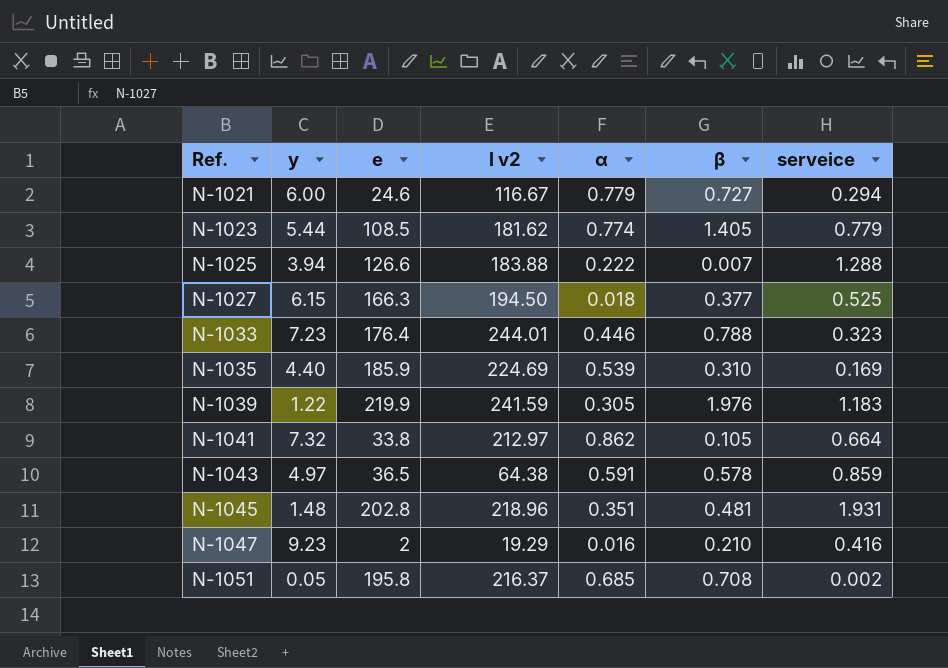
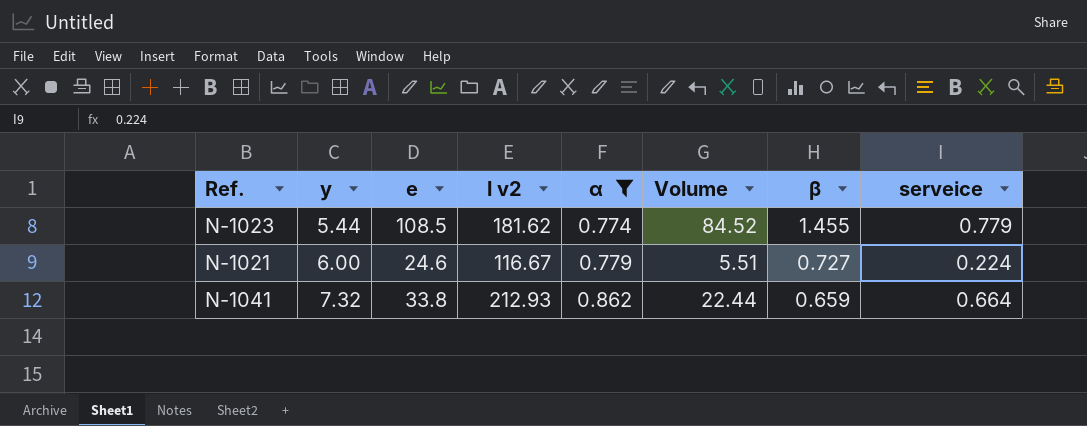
filter: none -> α >= 0.774
row order: Ref. ascending -> y ascending
column Volume | formula: none -> [e] * [serveice]
N-1023 | β: 1.405 -> 1.455
N-1021 | serveice: 0.294 -> 0.224
N-1041 | l v2: 212.97 -> 212.93
N-1041 | β: 0.105 -> 0.659

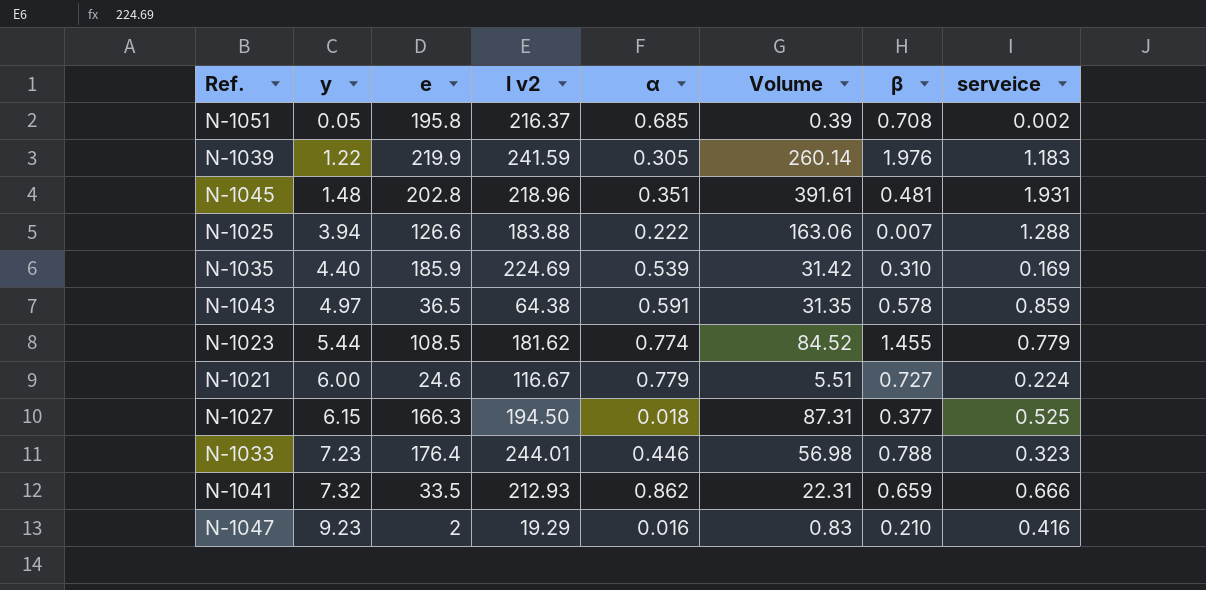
filter: α >= 0.774 -> none
N-1041 | e: 33.8 -> 33.5
N-1041 | Volume: 22.44 -> 22.31
N-1041 | serveice: 0.664 -> 0.666

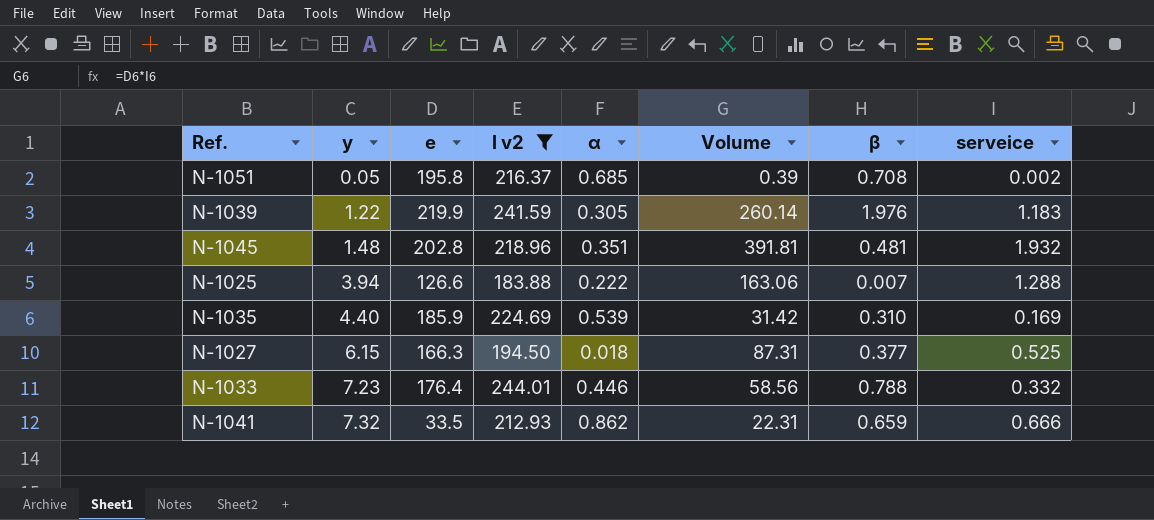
filter: none -> l v2 >= 183.88
N-1045 | Volume: 391.61 -> 391.81
N-1045 | serveice: 1.931 -> 1.932
N-1033 | Volume: 56.98 -> 58.56
N-1033 | serveice: 0.323 -> 0.332

